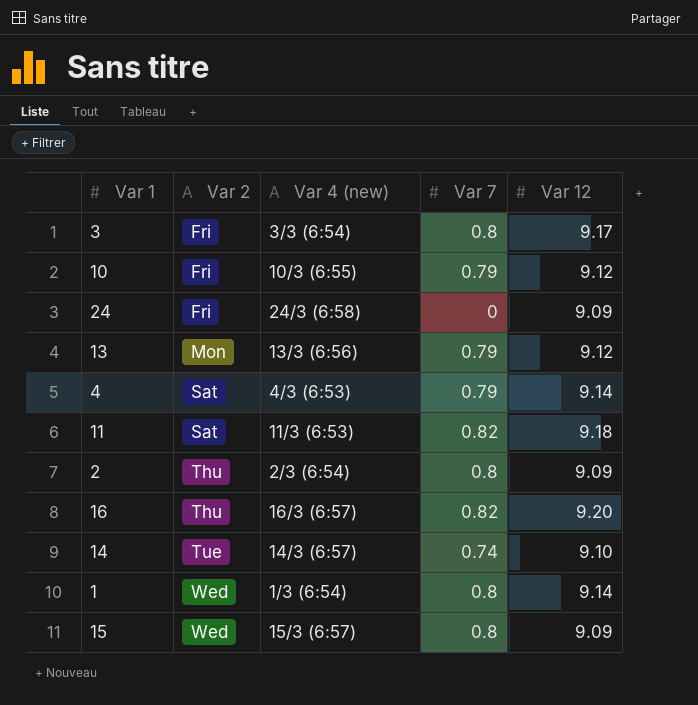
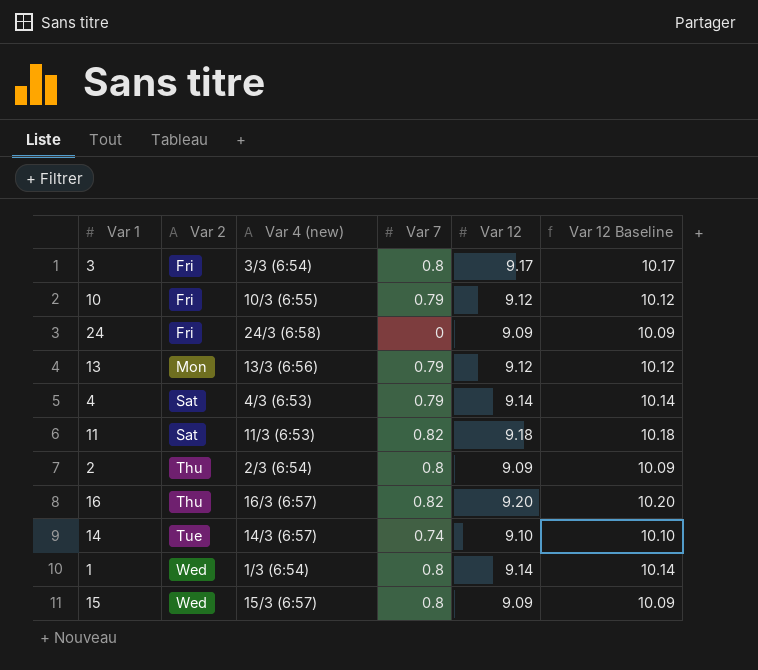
column Var 12 Baseline | formula: none -> [Var 12] + 1

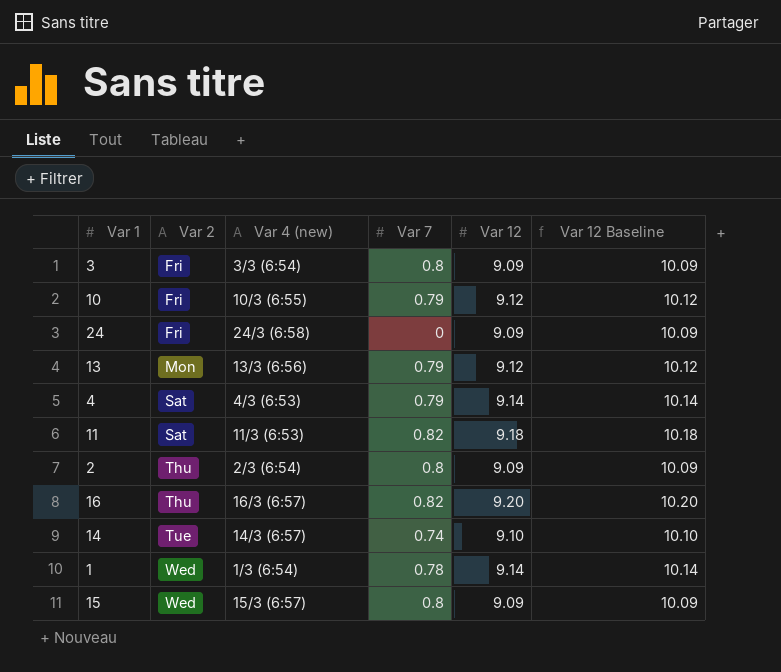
3 | Var 12: 9.17 -> 9.09
3 | Var 12 Baseline: 10.17 -> 10.09
1 | Var 7: 0.8 -> 0.78

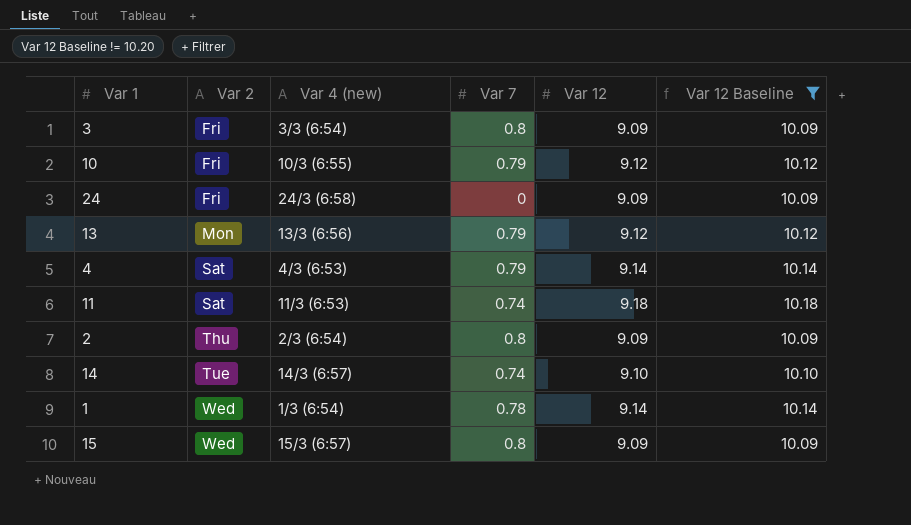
filter: none -> Var 12 Baseline != 10.20
11 | Var 7: 0.82 -> 0.74

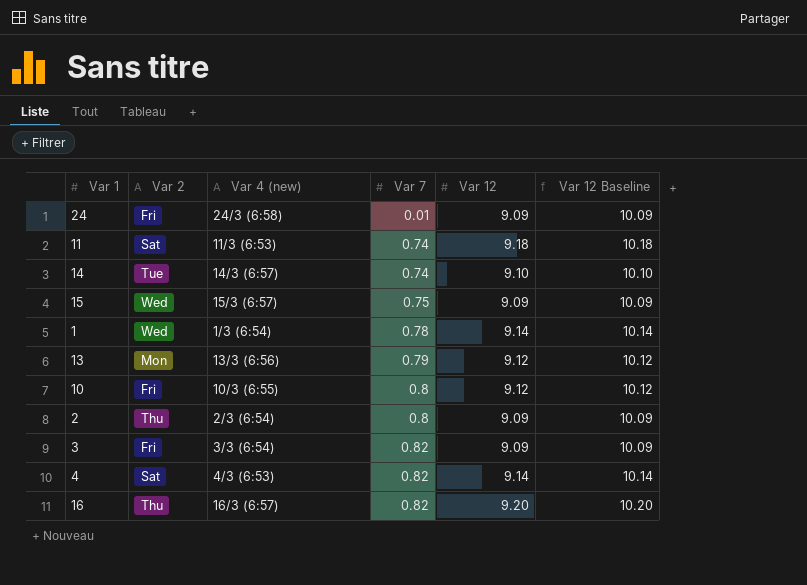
filter: Var 12 Baseline != 10.20 -> none
row order: Var 2 ascending -> Var 7 ascending
24 | Var 7: 0 -> 0.01
15 | Var 7: 0.8 -> 0.75
10 | Var 7: 0.79 -> 0.8
3 | Var 7: 0.8 -> 0.82
4 | Var 7: 0.79 -> 0.82

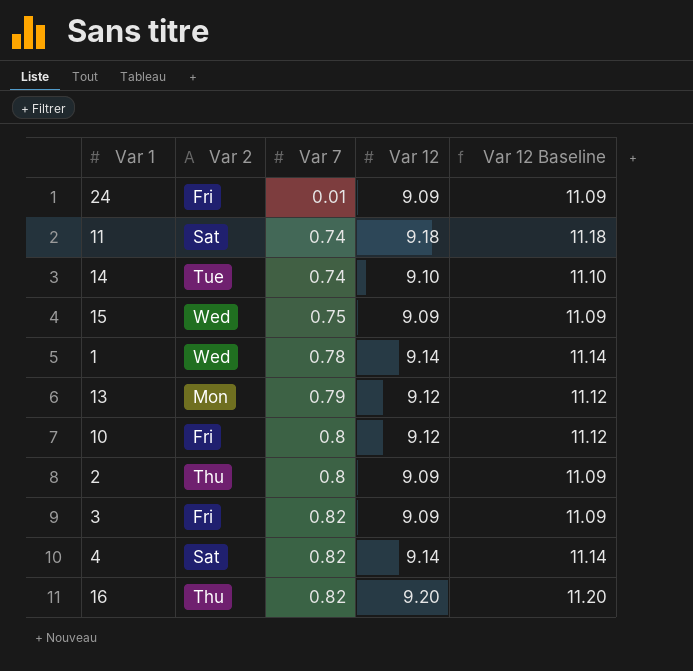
column Var 4 (new) | position: 3 -> none
column Var 12 Baseline | formula: [Var 12] + 1 -> [Var 12] + 2

